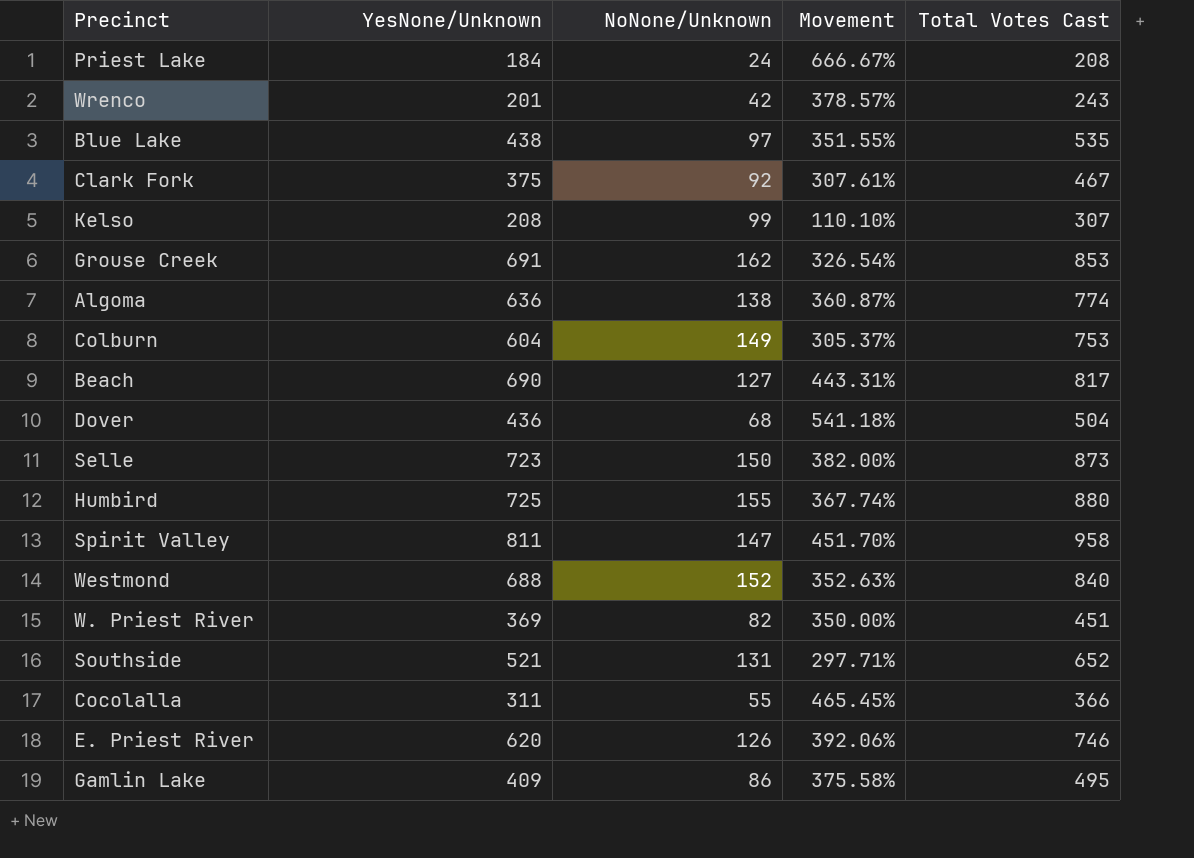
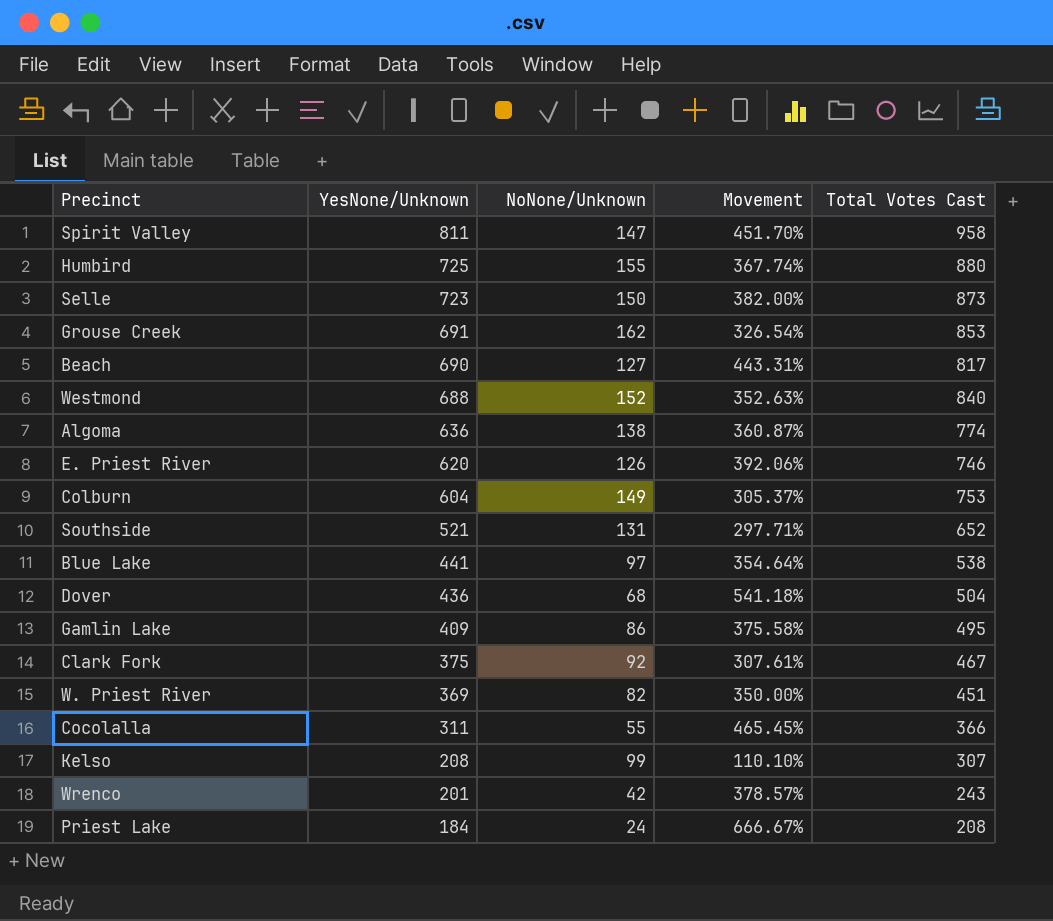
row order: none -> YesNone/Unknown descending
Blue Lake | YesNone/Unknown: 438 -> 441
Blue Lake | Movement: 351.55% -> 354.64%
Blue Lake | Total Votes Cast: 535 -> 538

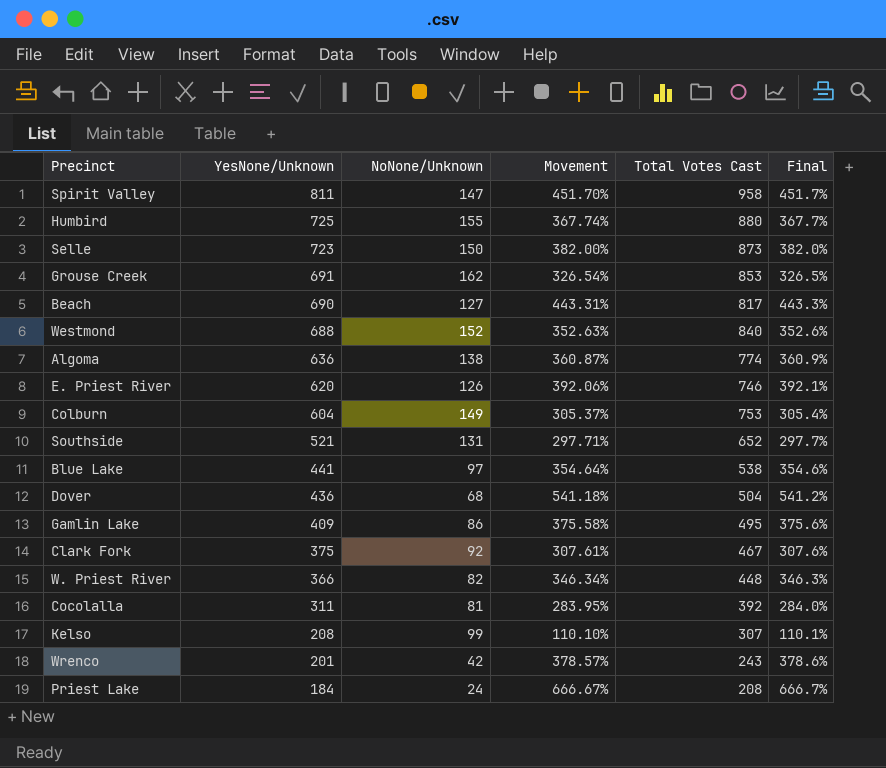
column Final | formula: none -> ([YesNone/Unknown] - [NoNone/Unknown]) / [NoNone/Unknown]
W. Priest River | YesNone/Unknown: 369 -> 366
W. Priest River | Movement: 350.00% -> 346.34%
W. Priest River | Total Votes Cast: 451 -> 448
Cocolalla | NoNone/Unknown: 55 -> 81
Cocolalla | Movement: 465.45% -> 283.95%
Cocolalla | Total Votes Cast: 366 -> 392

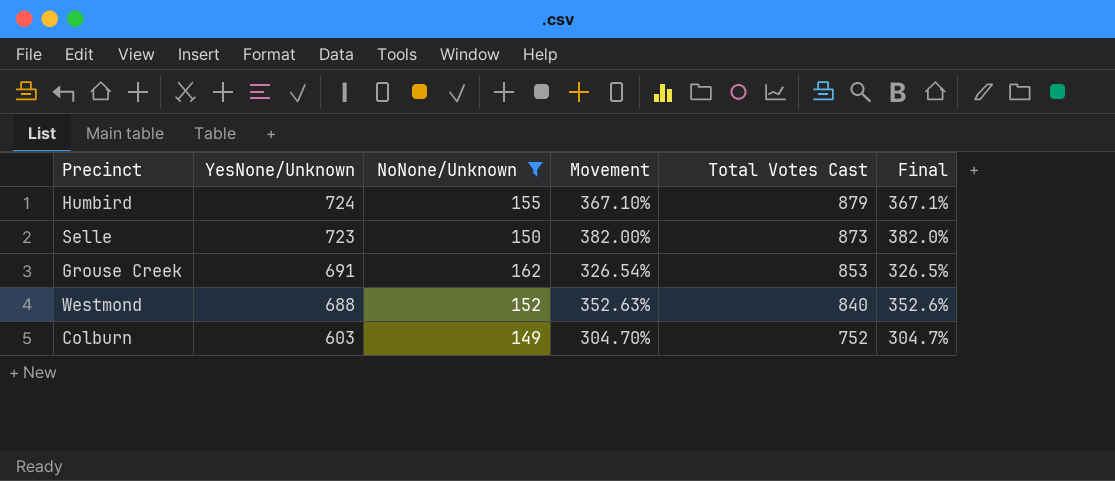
filter: none -> NoNone/Unknown >= 149
Humbird | YesNone/Unknown: 725 -> 724
Humbird | Movement: 367.74% -> 367.10%
Humbird | Total Votes Cast: 880 -> 879
Humbird | Final: 367.7% -> 367.1%
Colburn | YesNone/Unknown: 604 -> 603
Colburn | Movement: 305.37% -> 304.70%
Colburn | Total Votes Cast: 753 -> 752
Colburn | Final: 305.4% -> 304.7%

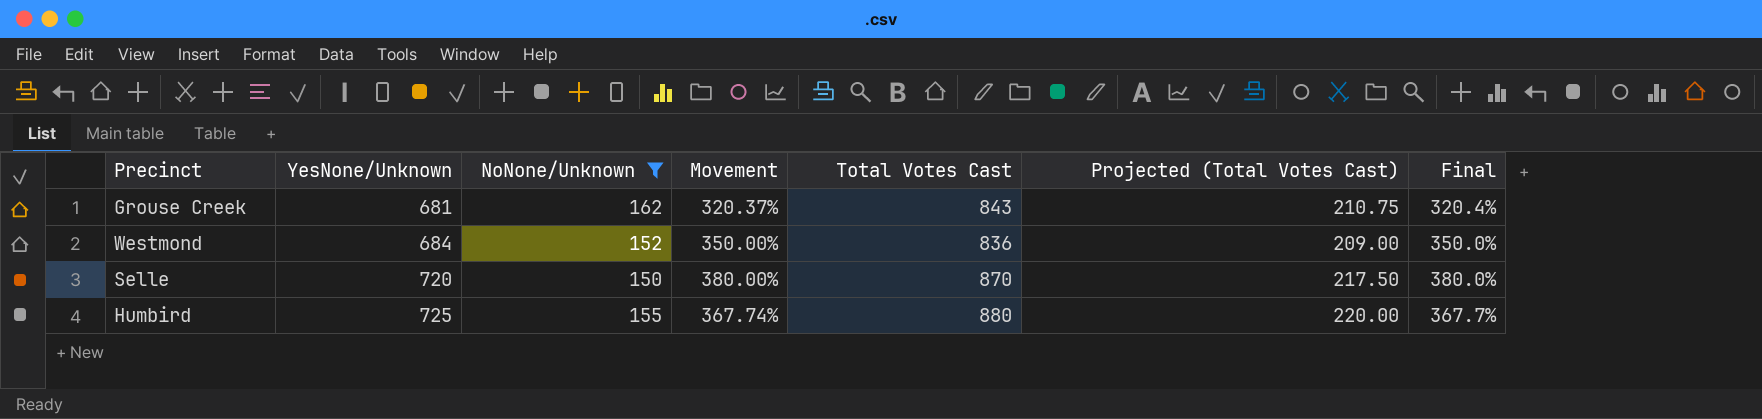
row order: YesNone/Unknown descending -> YesNone/Unknown ascending
column Projected (Total Votes Cast) | formula: none -> [Total Votes Cast] * 0.25
row Colburn: 603 | 149 | 304.70% | 752 | 304.7% -> none
Grouse Creek | YesNone/Unknown: 691 -> 681
Grouse Creek | Movement: 326.54% -> 320.37%
Grouse Creek | Total Votes Cast: 853 -> 843
Grouse Creek | Final: 326.5% -> 320.4%
Westmond | YesNone/Unknown: 688 -> 684
Westmond | Movement: 352.63% -> 350.00%
Westmond | Total Votes Cast: 840 -> 836
Westmond | Final: 352.6% -> 350.0%
Selle | YesNone/Unknown: 723 -> 720
Selle | Movement: 382.00% -> 380.00%
Selle | Total Votes Cast: 873 -> 870
Selle | Final: 382.0% -> 380.0%
Humbird | YesNone/Unknown: 724 -> 725
Humbird | Movement: 367.10% -> 367.74%
Humbird | Total Votes Cast: 879 -> 880
Humbird | Final: 367.1% -> 367.7%

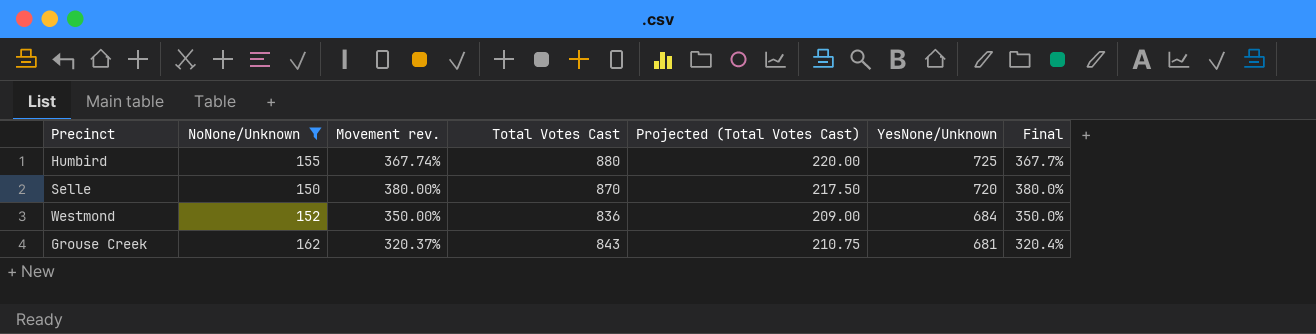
row order: YesNone/Unknown ascending -> YesNone/Unknown descending
column name: Movement -> Movement rev.
column YesNone/Unknown | position: 2 -> 6

